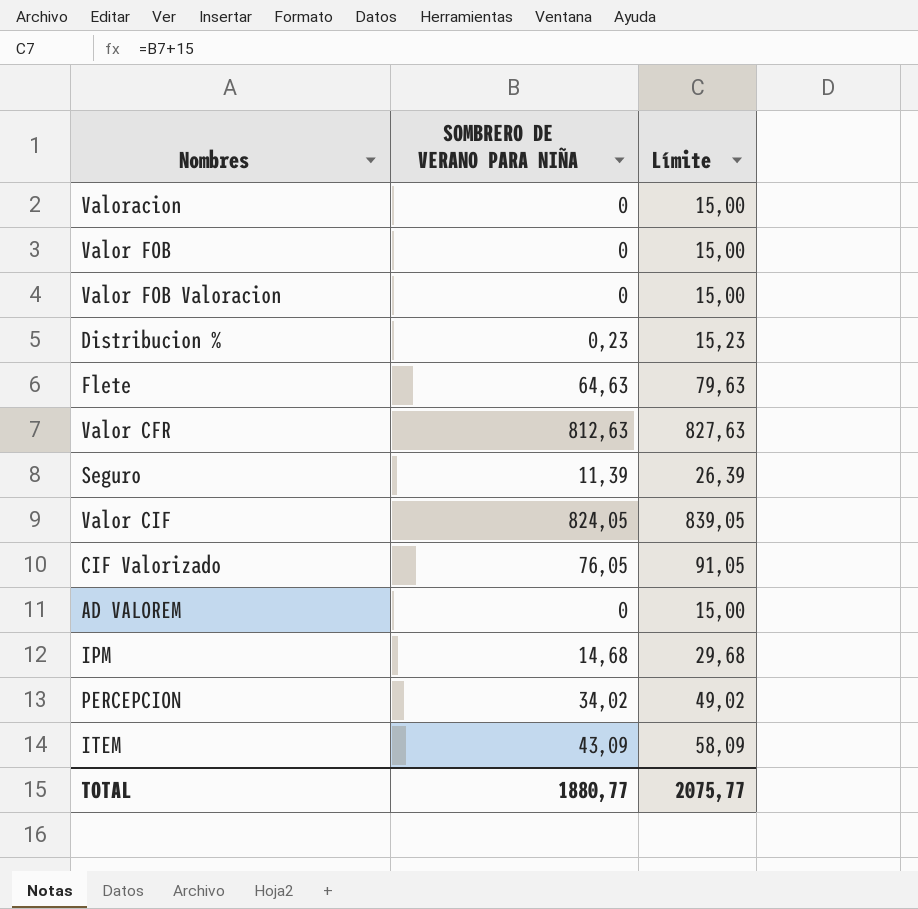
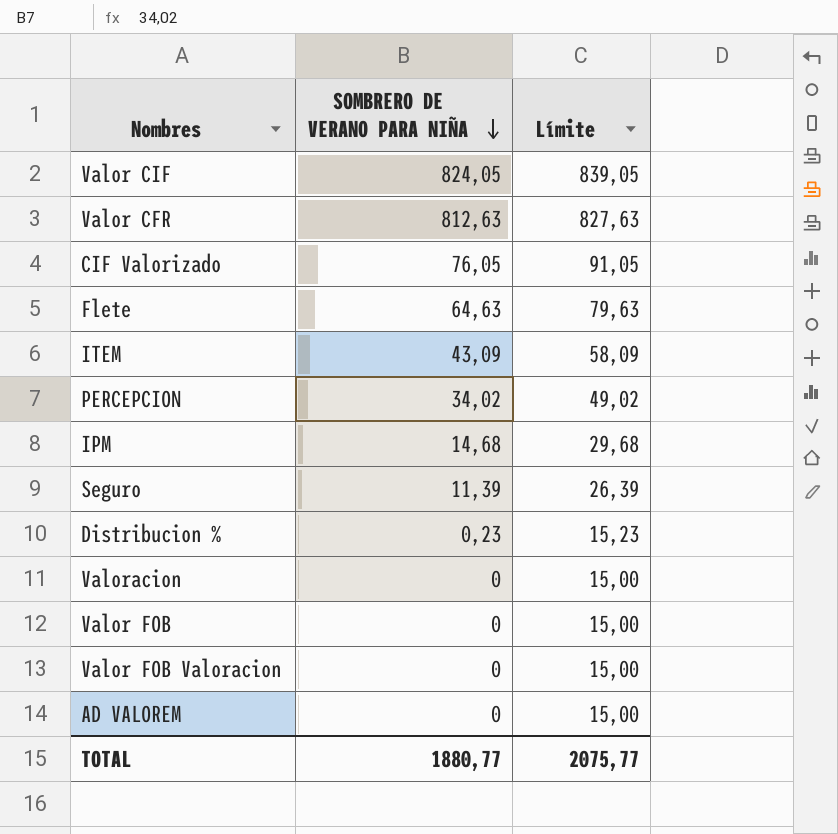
row order: none -> SOMBRERO DE VERANO PARA NIÑA descending

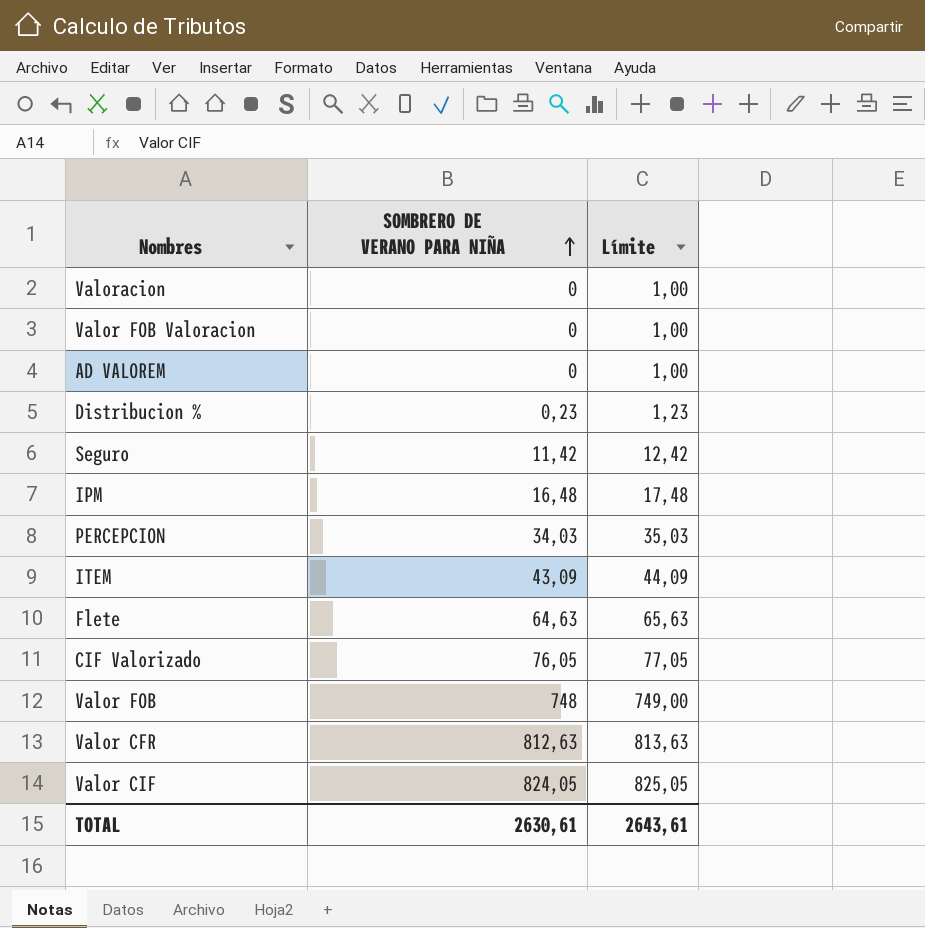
row order: SOMBRERO DE VERANO PARA NIÑA descending -> SOMBRERO DE VERANO PARA NIÑA ascending
column Límite | formula: [SOMBRERO DE VERANO PARA NIÑA] + 15 -> [SOMBRERO DE VERANO PARA NIÑA] + 1
Seguro | SOMBRERO DE VERANO PARA NIÑA: 11,39 -> 11,42
IPM | SOMBRERO DE VERANO PARA NIÑA: 14,68 -> 16,48
PERCEPCION | SOMBRERO DE VERANO PARA NIÑA: 34,02 -> 34,03
Valor FOB | SOMBRERO DE VERANO PARA NIÑA: 0 -> 748
TOTAL | SOMBRERO DE VERANO PARA NIÑA: 1880,77 -> 2630,61
TOTAL | Límite: 2075,77 -> 2643,61

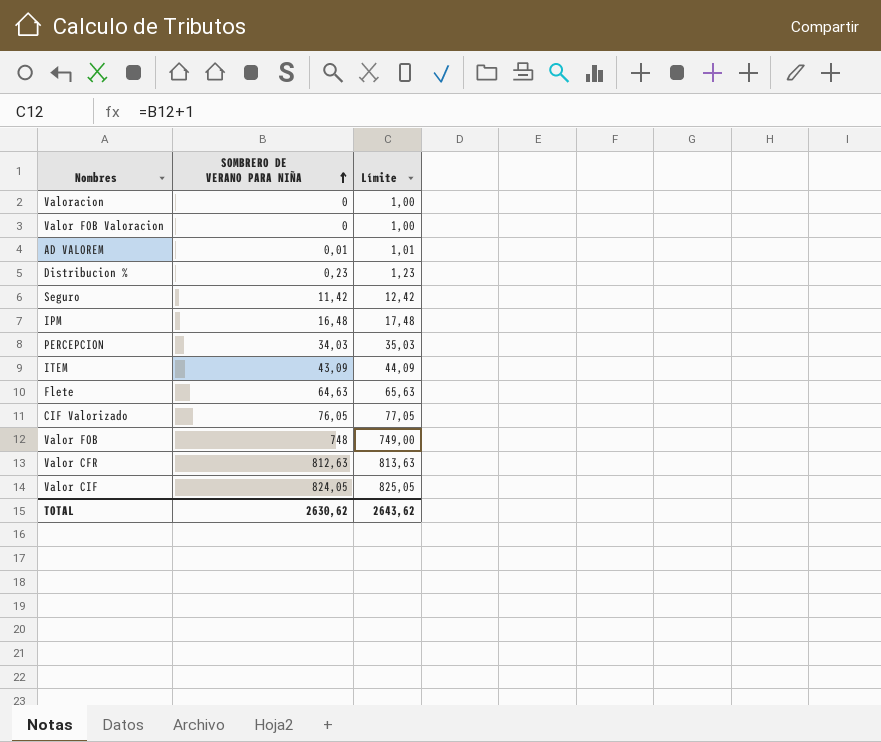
AD VALOREM | SOMBRERO DE VERANO PARA NIÑA: 0 -> 0,01
AD VALOREM | Límite: 1,00 -> 1,01
TOTAL | SOMBRERO DE VERANO PARA NIÑA: 2630,61 -> 2630,62
TOTAL | Límite: 2643,61 -> 2643,62

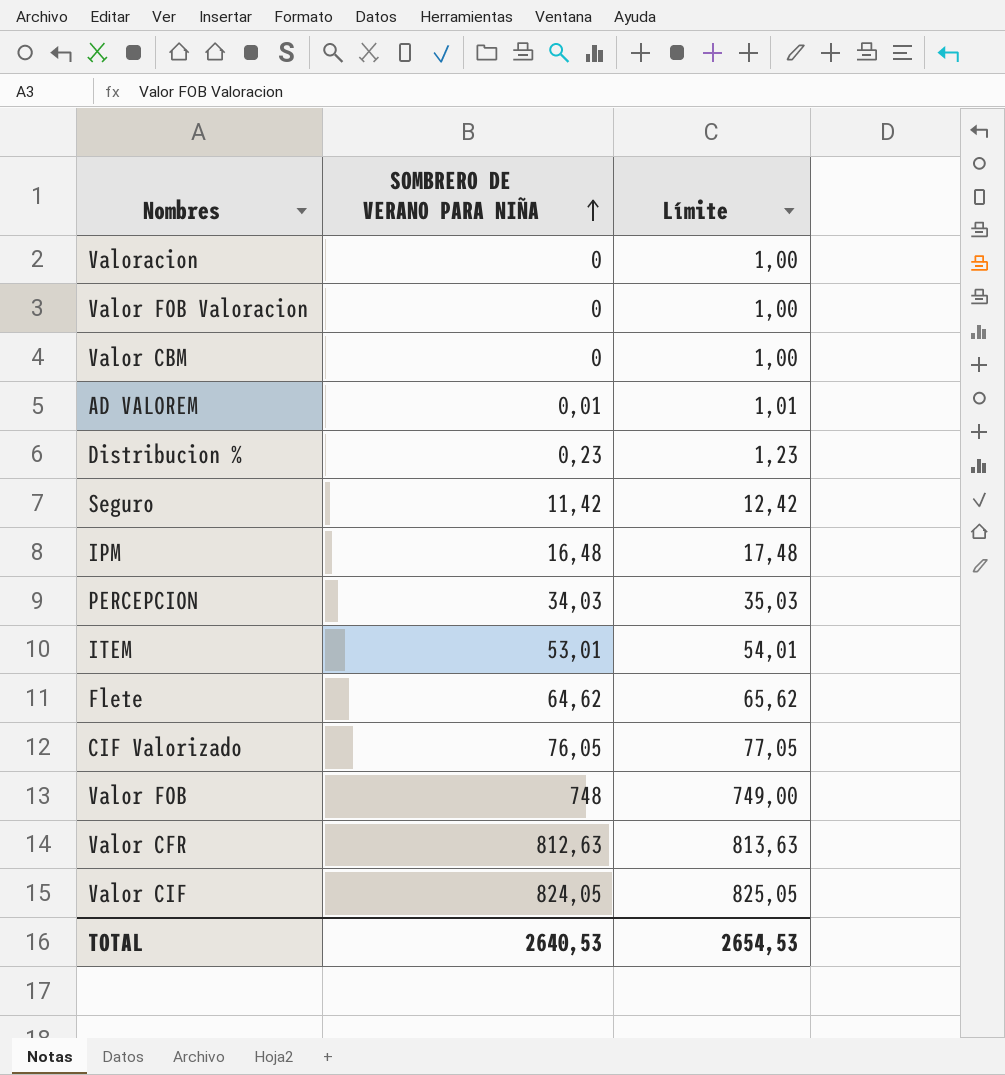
row Valor CBM: none -> 0 | 1,00
ITEM | SOMBRERO DE VERANO PARA NIÑA: 43,09 -> 53,01
ITEM | Límite: 44,09 -> 54,01
Flete | SOMBRERO DE VERANO PARA NIÑA: 64,63 -> 64,62
Flete | Límite: 65,63 -> 65,62
TOTAL | SOMBRERO DE VERANO PARA NIÑA: 2630,62 -> 2640,53
TOTAL | Límite: 2643,62 -> 2654,53

